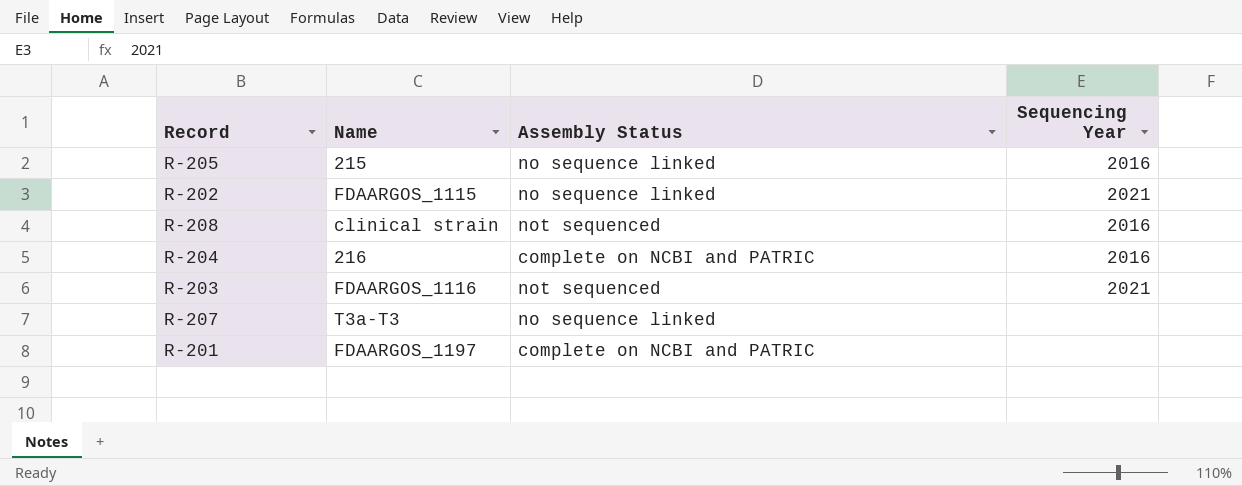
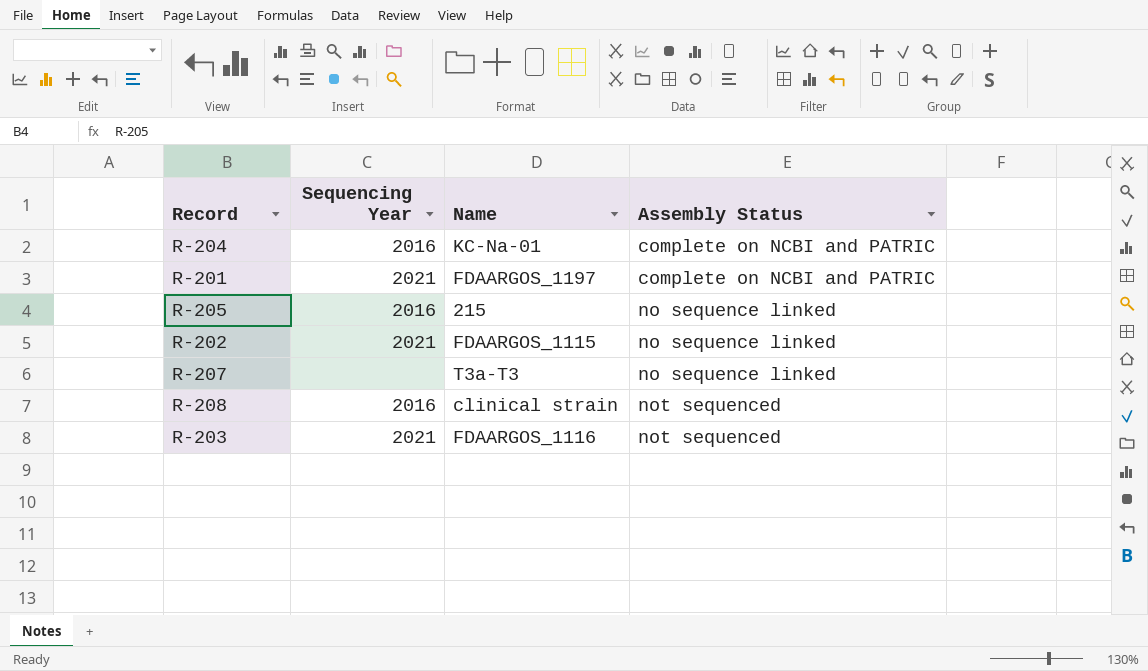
row order: none -> Assembly Status ascending
column Sequencing Year | position: 4 -> 2
R-204 | Name: 216 -> KC-Na-01
R-201 | Sequencing Year: none -> 2021

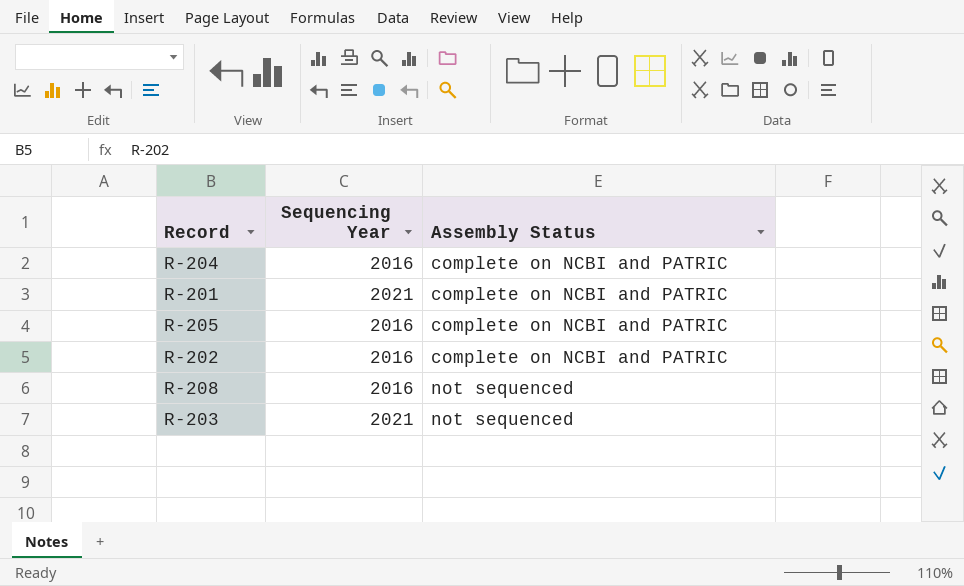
column Name | position: 3 -> none
row R-207: none | T3a-T3 | no sequence linked -> none
R-205 | Assembly Status: no sequence linked -> complete on NCBI and PATRIC
R-202 | Sequencing Year: 2021 -> 2016
R-202 | Assembly Status: no sequence linked -> complete on NCBI and PATRIC

